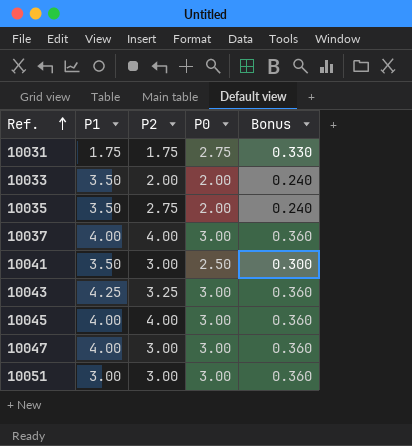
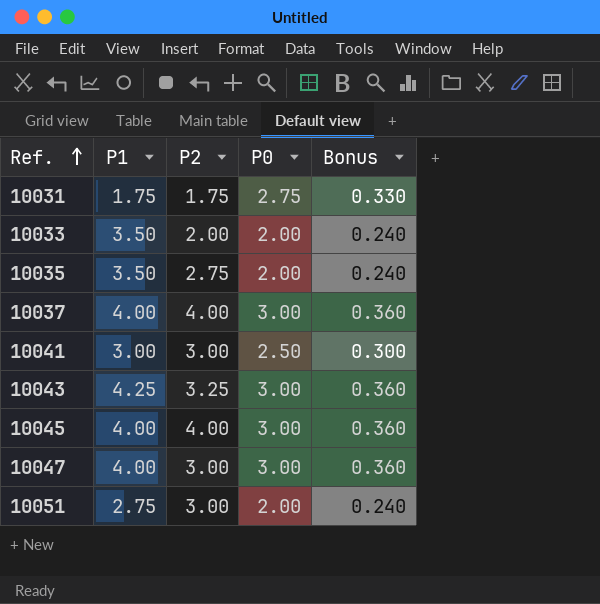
10041 | P1: 3.50 -> 3.00
10051 | P1: 3.00 -> 2.75
10051 | P0: 3.00 -> 2.00
10051 | Bonus: 0.360 -> 0.240

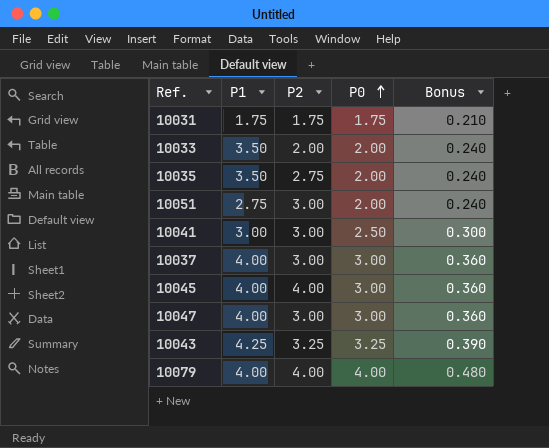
row order: Ref. ascending -> P0 ascending
10031 | P0: 2.75 -> 1.75
10031 | Bonus: 0.330 -> 0.210
10037 | P2: 4.00 -> 3.00
10043 | P0: 3.00 -> 3.25
10043 | Bonus: 0.360 -> 0.390
row 10079: none -> 4.00 | 4.00 | 4.00 | 0.480

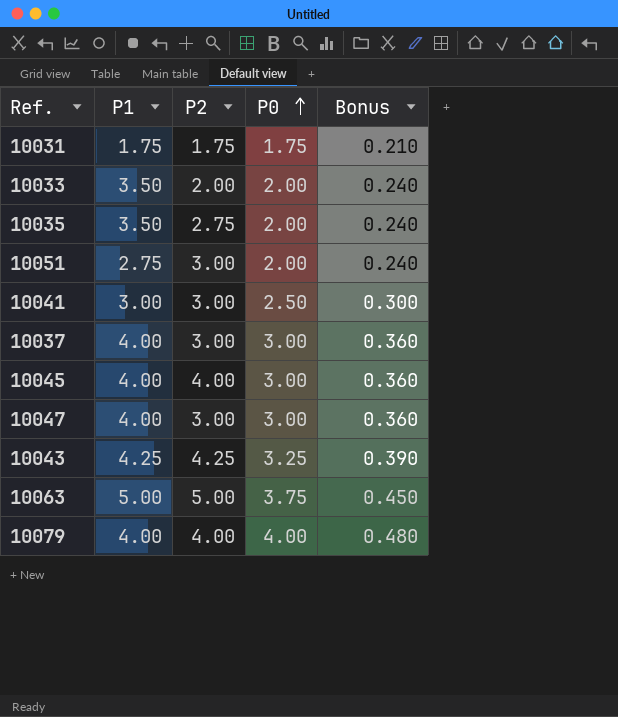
10043 | P2: 3.25 -> 4.25
row 10063: none -> 5.00 | 5.00 | 3.75 | 0.450

